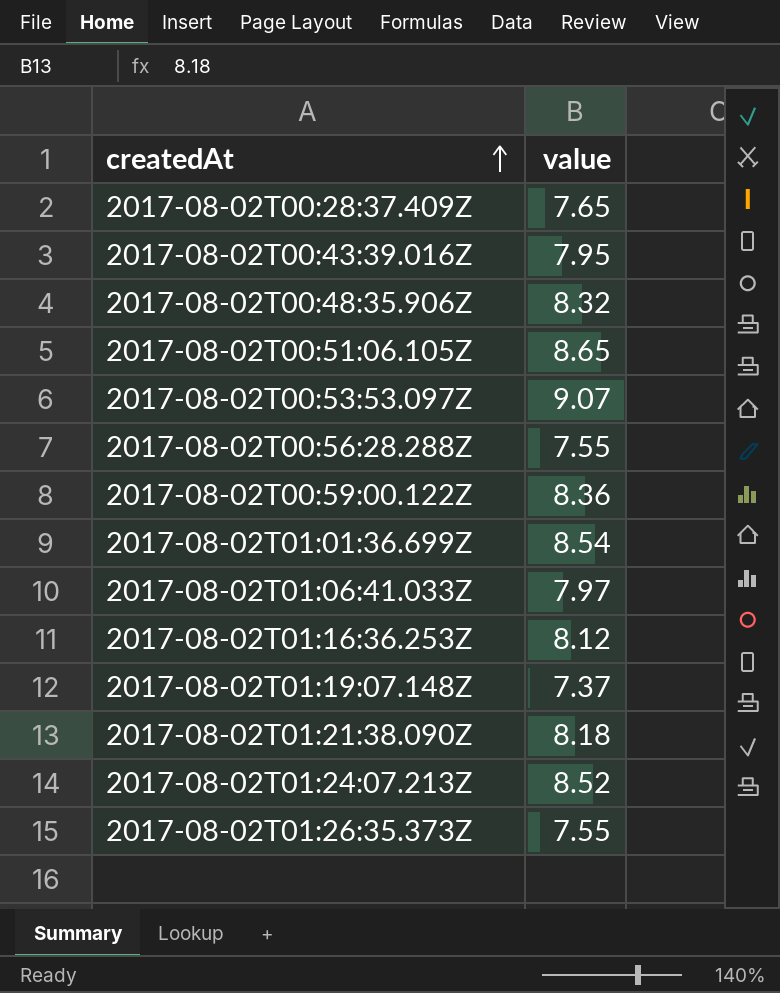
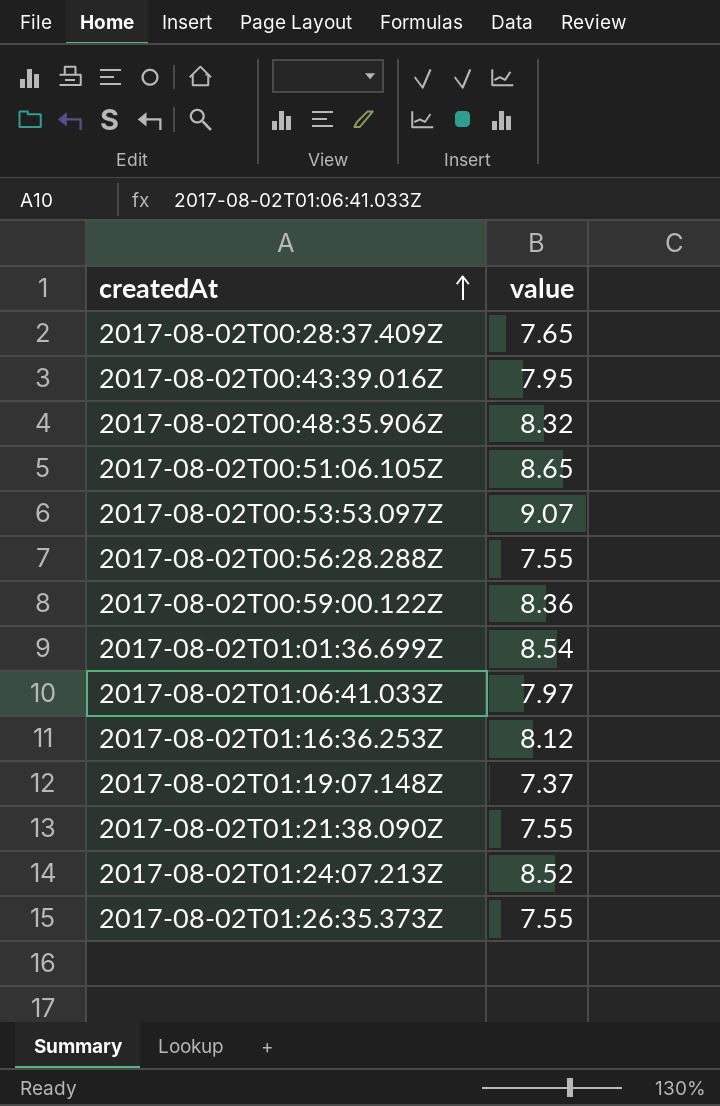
2017-08-02T01:21:38.090Z | value: 8.18 -> 7.55

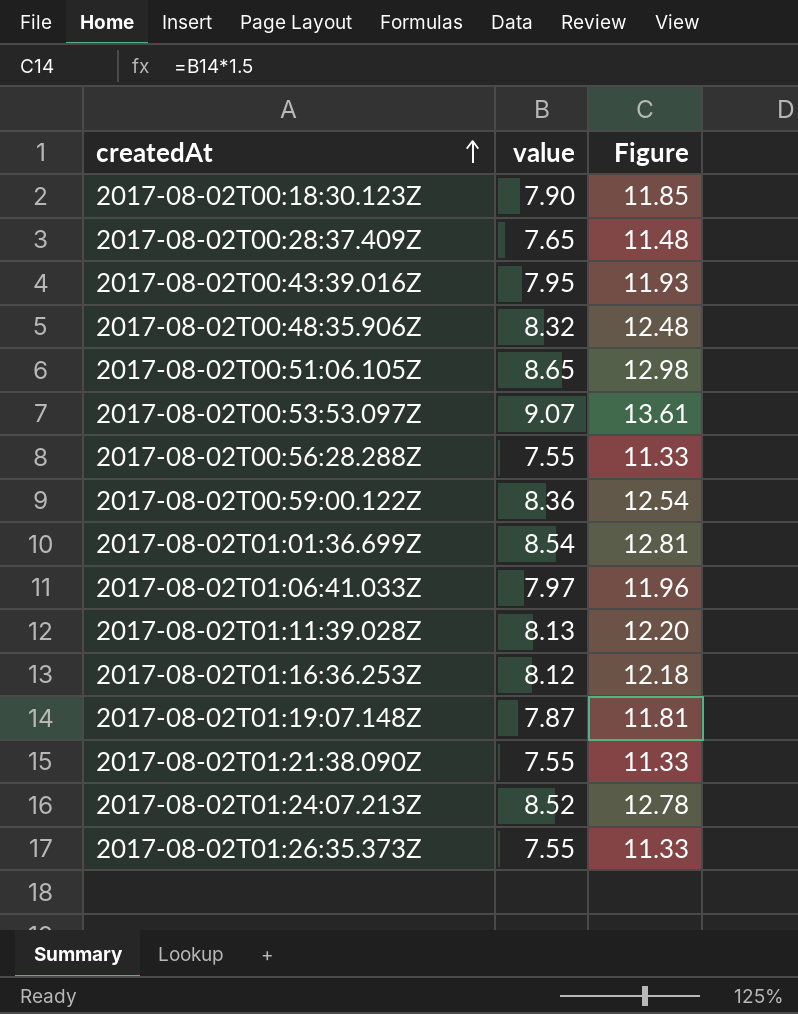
column Figure | formula: none -> [value] * 1.5
row 2017-08-02T00:18:30.123Z: none -> 7.90 | 11.85
row 2017-08-02T01:11:39.028Z: none -> 8.13 | 12.20
2017-08-02T01:19:07.148Z | value: 7.37 -> 7.87

